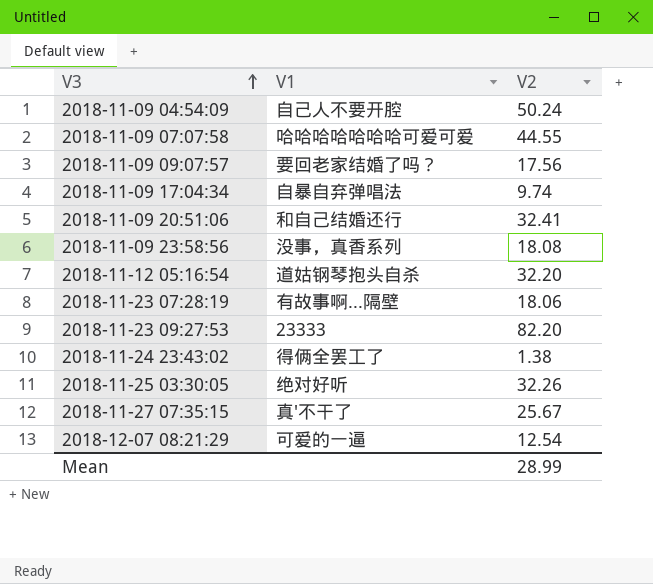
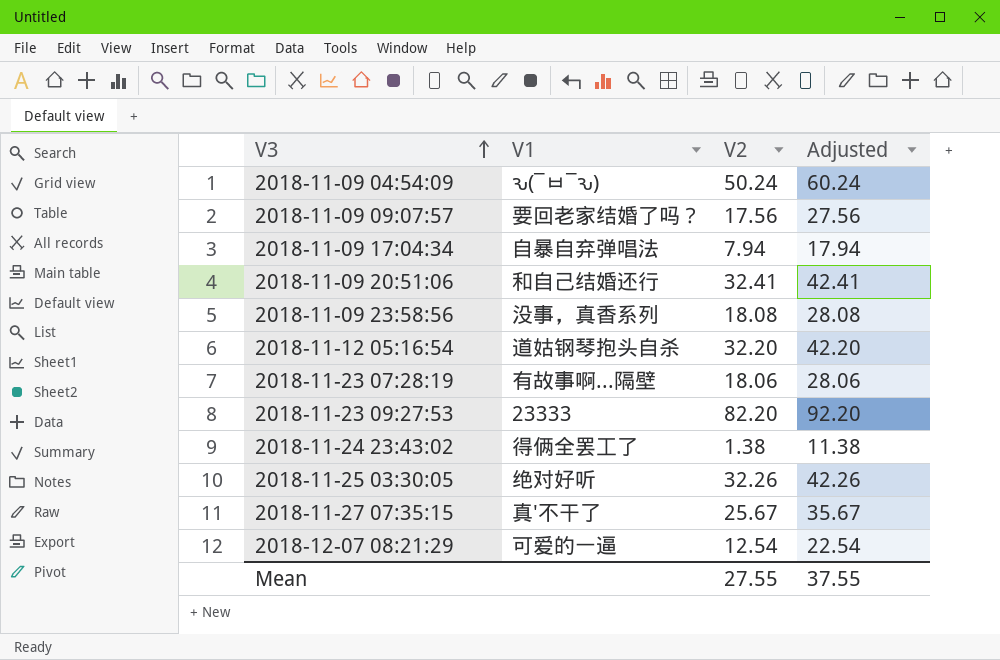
column Adjusted | formula: none -> [V2] + 10
row 2018-11-09 07:07:58: 哈哈哈哈哈哈哈可爱可爱 | 44.55 -> none
2018-11-09 04:54:09 | V1: 自己人不要开腔 -> ԅ(¯ㅂ¯ԅ)
2018-11-09 17:04:34 | V2: 9.74 -> 7.94
Mean | V2: 28.99 -> 27.55

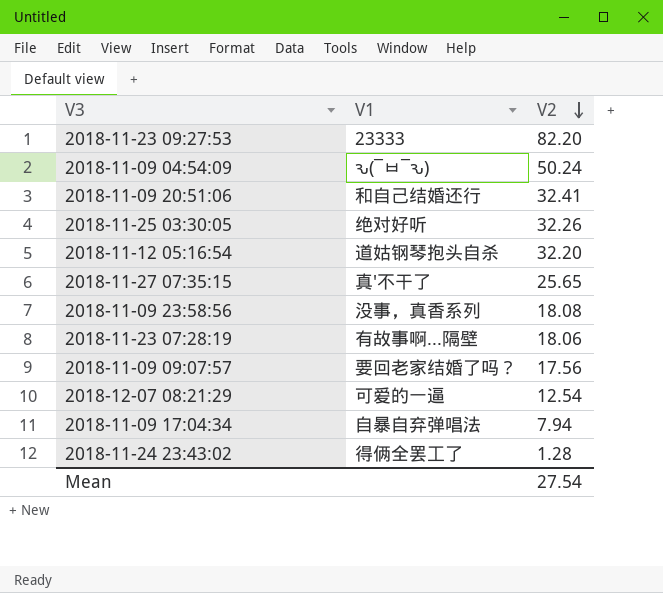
row order: V3 ascending -> V2 descending
column Adjusted | formula: [V2] + 10 -> none
2018-11-27 07:35:15 | V2: 25.67 -> 25.65
2018-11-24 23:43:02 | V2: 1.38 -> 1.28
Mean | V2: 27.55 -> 27.54

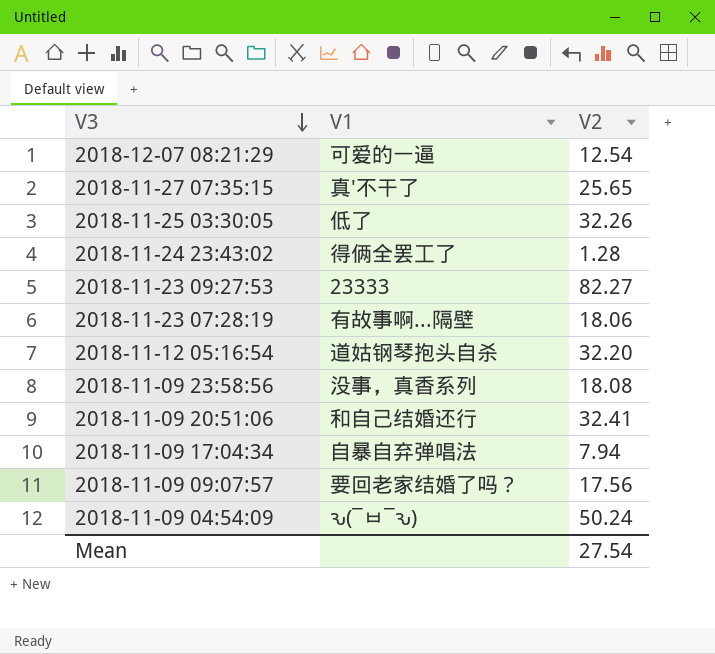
row order: V2 descending -> V3 descending
2018-11-25 03:30:05 | V1: 绝对好听 -> 低了
2018-11-23 09:27:53 | V2: 82.20 -> 82.27

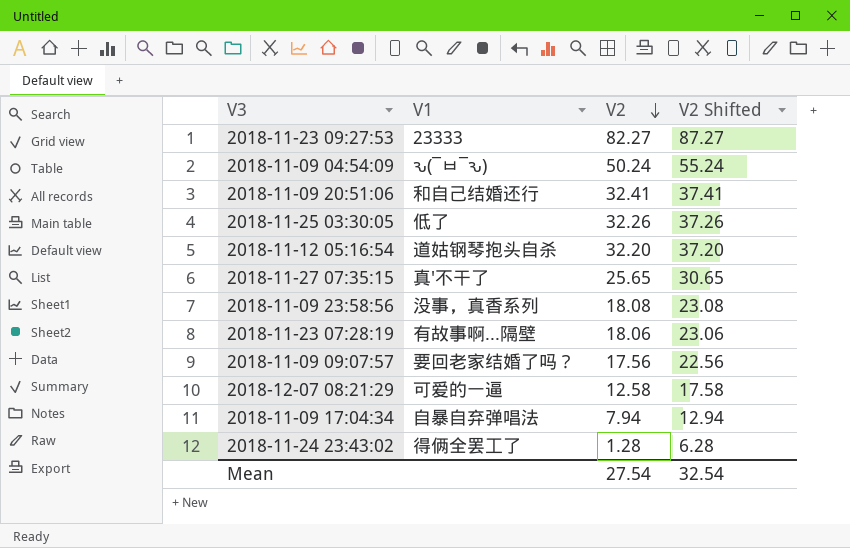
row order: V3 descending -> V2 descending
column V2 Shifted | formula: none -> [V2] + 5
2018-12-07 08:21:29 | V2: 12.54 -> 12.58

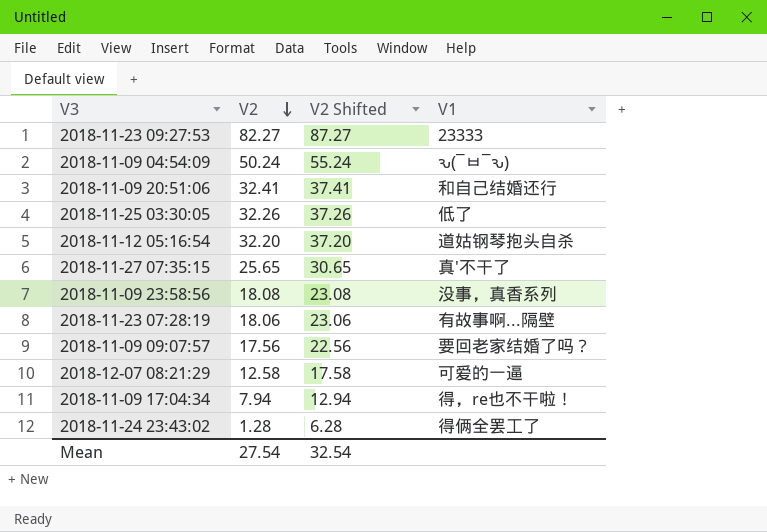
column V1 | position: 2 -> 4
2018-11-09 17:04:34 | V1: 自暴自弃弹唱法 -> 得，re也不干啦！

